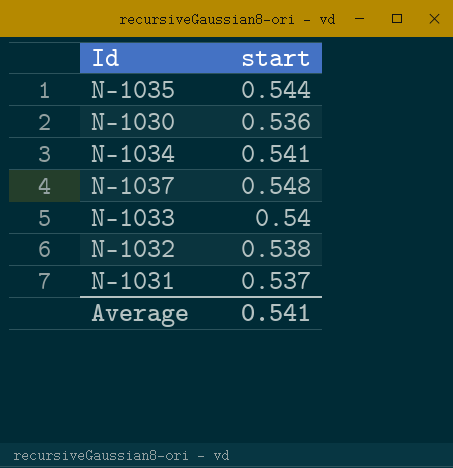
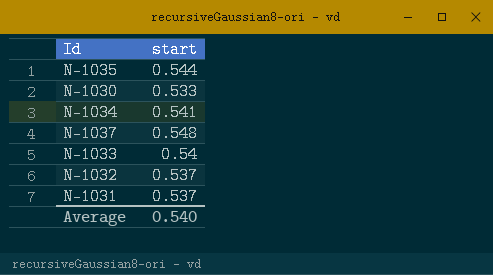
N-1030 | start: 0.536 -> 0.533
N-1032 | start: 0.538 -> 0.537
Average | start: 0.541 -> 0.540

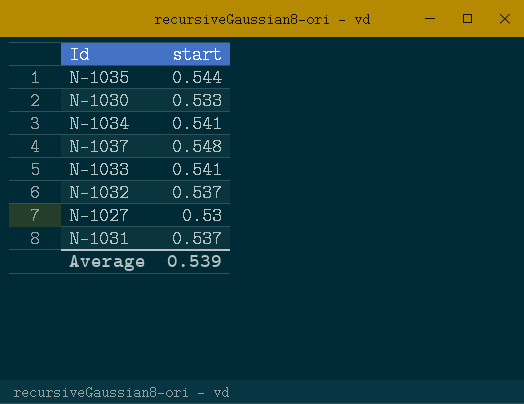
N-1033 | start: 0.54 -> 0.541
row N-1027: none -> 0.53
Average | start: 0.540 -> 0.539

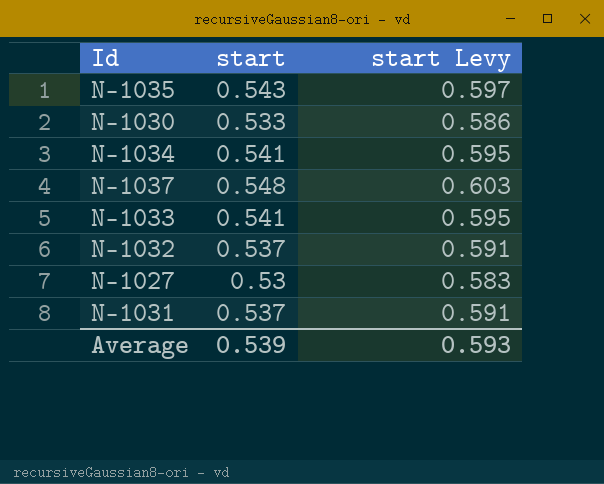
column start Levy | formula: none -> [start] * 1.1
N-1035 | start: 0.544 -> 0.543

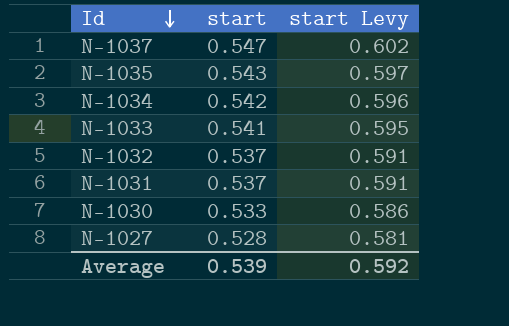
row order: none -> Id descending
N-1037 | start: 0.548 -> 0.547
N-1037 | start Levy: 0.603 -> 0.602
N-1034 | start: 0.541 -> 0.542
N-1034 | start Levy: 0.595 -> 0.596
N-1027 | start: 0.53 -> 0.528
N-1027 | start Levy: 0.583 -> 0.581
Average | start Levy: 0.593 -> 0.592

